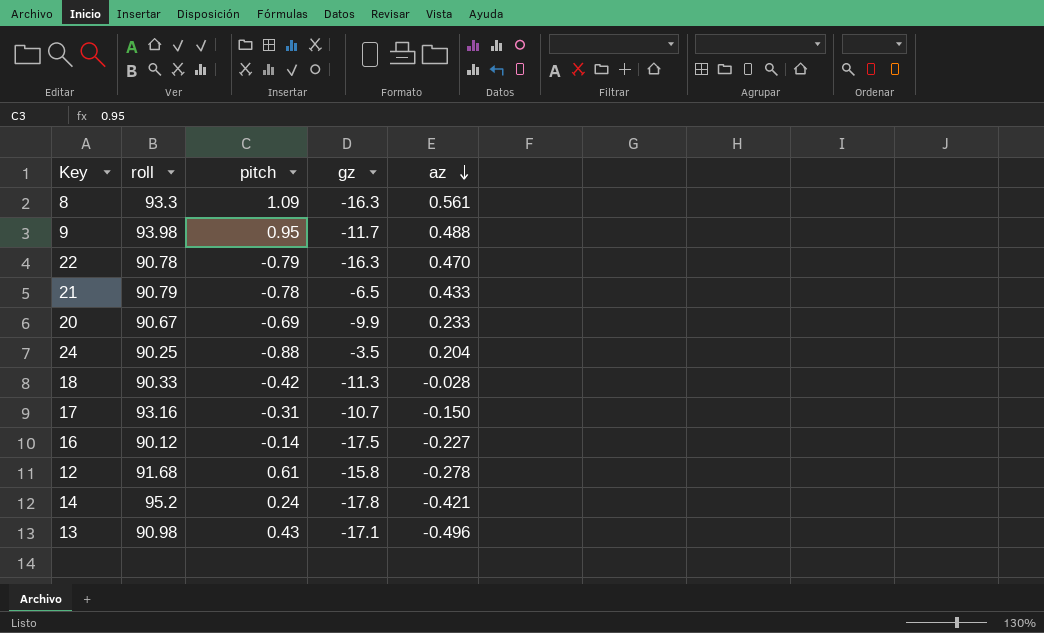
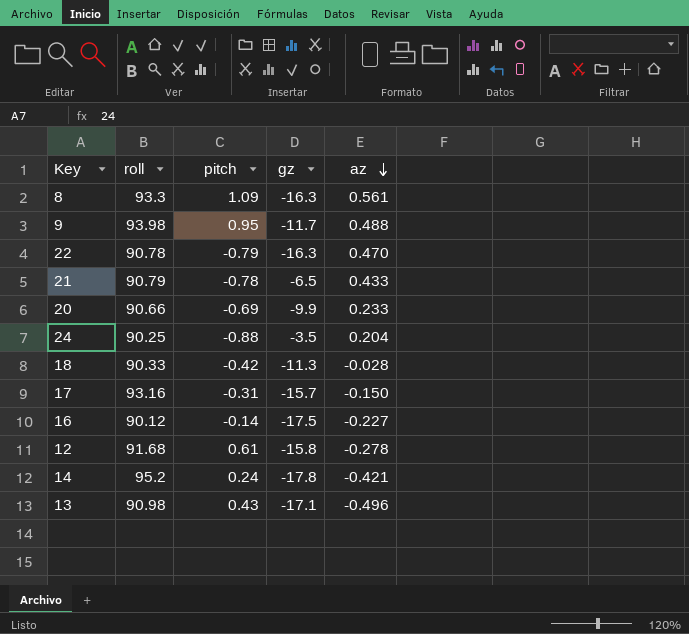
20 | roll: 90.67 -> 90.66
17 | gz: -10.7 -> -15.7

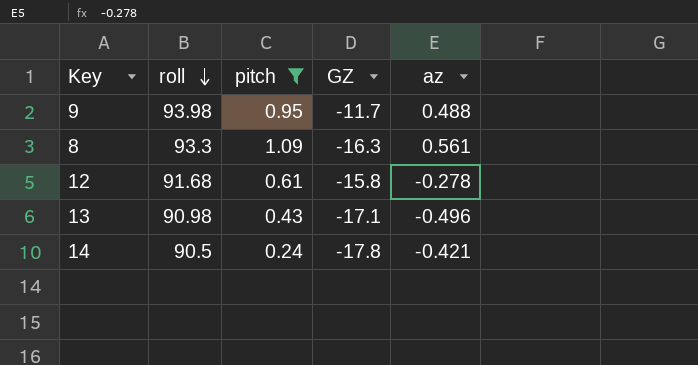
filter: none -> pitch >= 0.24
row order: az descending -> roll descending
column name: gz -> GZ
14 | roll: 95.2 -> 90.5

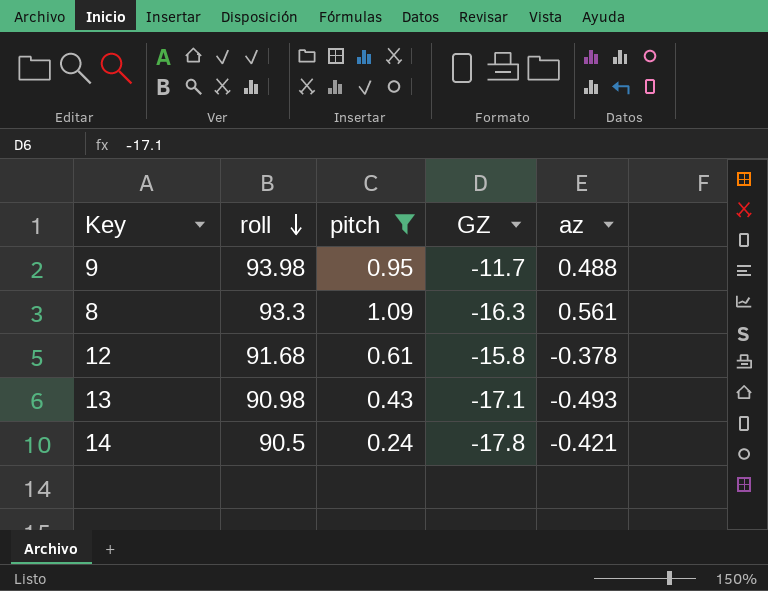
12 | az: -0.278 -> -0.378
13 | az: -0.496 -> -0.493

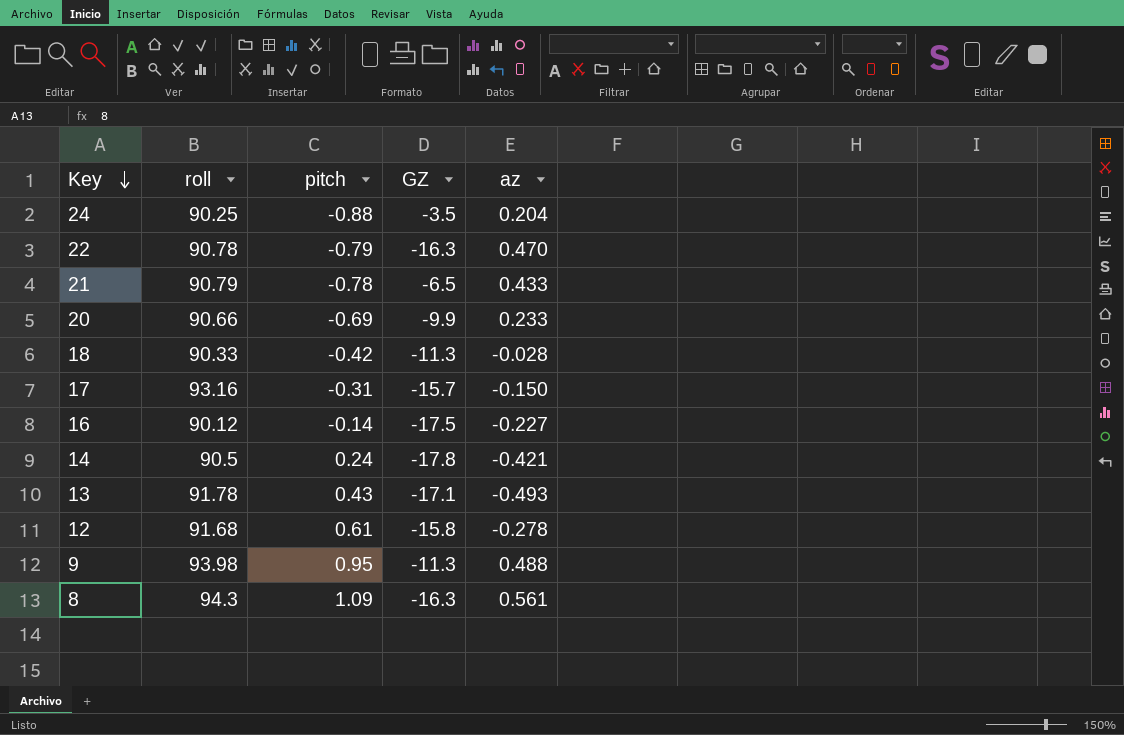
filter: pitch >= 0.24 -> none
row order: roll descending -> Key descending
13 | roll: 90.98 -> 91.78
12 | az: -0.378 -> -0.278
9 | GZ: -11.7 -> -11.3
8 | roll: 93.3 -> 94.3

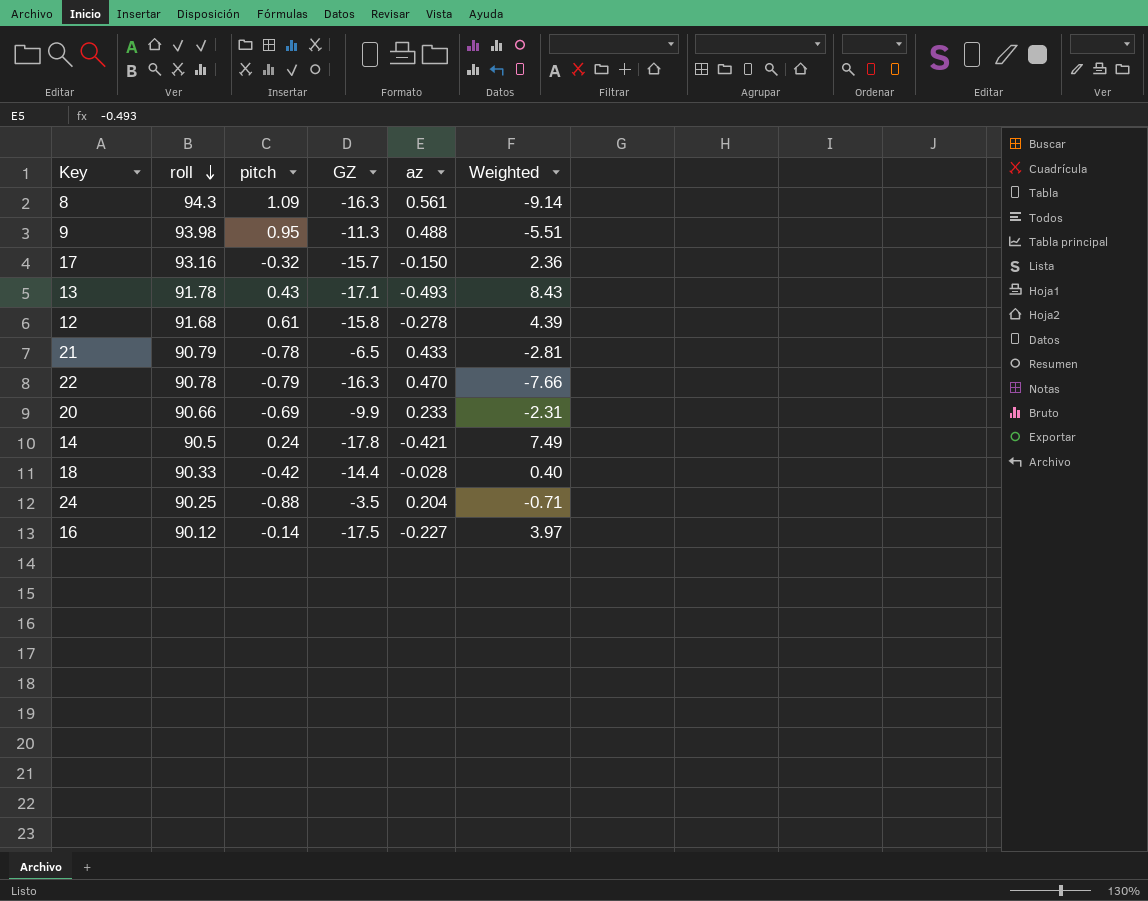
row order: Key descending -> roll descending
column Weighted | formula: none -> [GZ] * [az]
17 | pitch: -0.31 -> -0.32
18 | GZ: -11.3 -> -14.4

